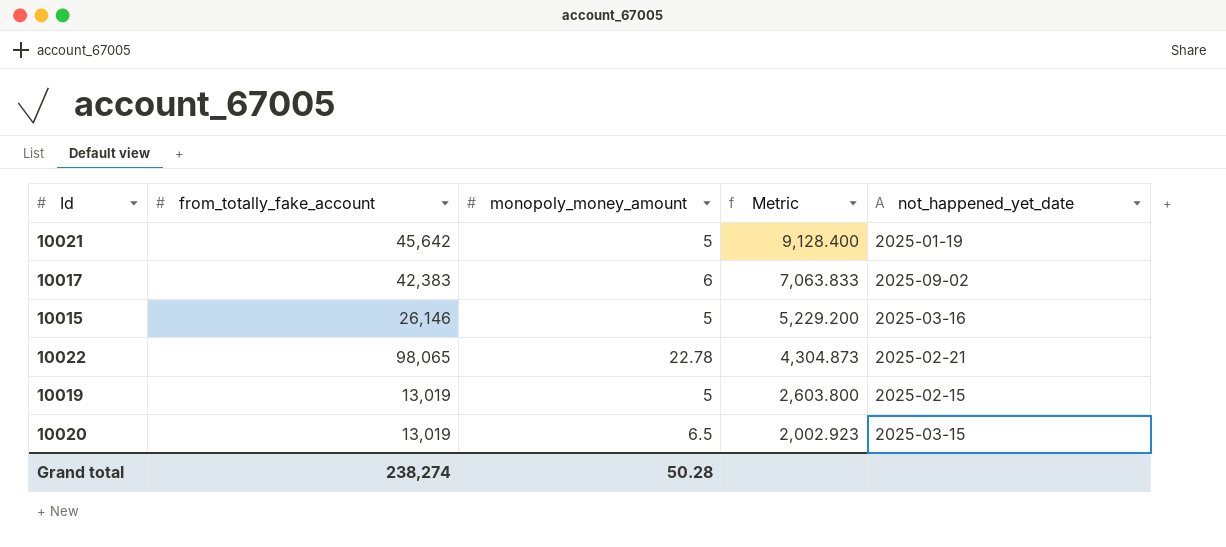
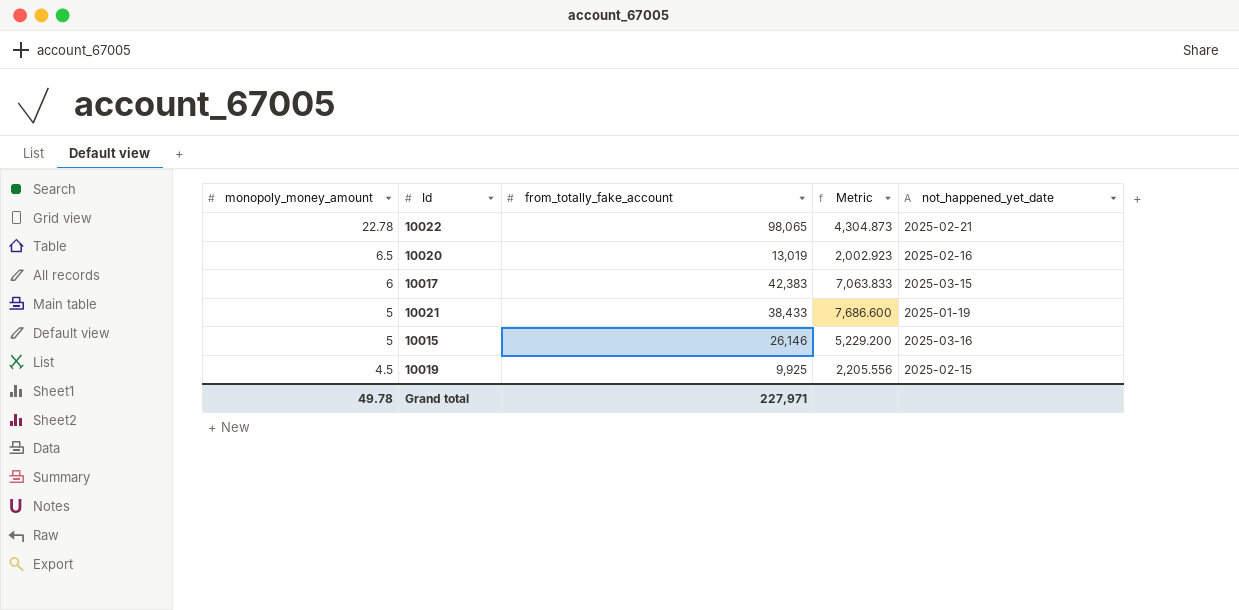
row order: Metric descending -> monopoly_money_amount descending
column monopoly_money_amount | position: 3 -> 1
10020 | not_happened_yet_date: 2025-03-15 -> 2025-02-16
10017 | not_happened_yet_date: 2025-09-02 -> 2025-03-15
10021 | from_totally_fake_account: 45,642 -> 38,433
10021 | Metric: 9,128.400 -> 7,686.600
10019 | monopoly_money_amount: 5 -> 4.5
10019 | from_totally_fake_account: 13,019 -> 9,925
10019 | Metric: 2,603.800 -> 2,205.556
Grand total | monopoly_money_amount: 50.28 -> 49.78
Grand total | from_totally_fake_account: 238,274 -> 227,971

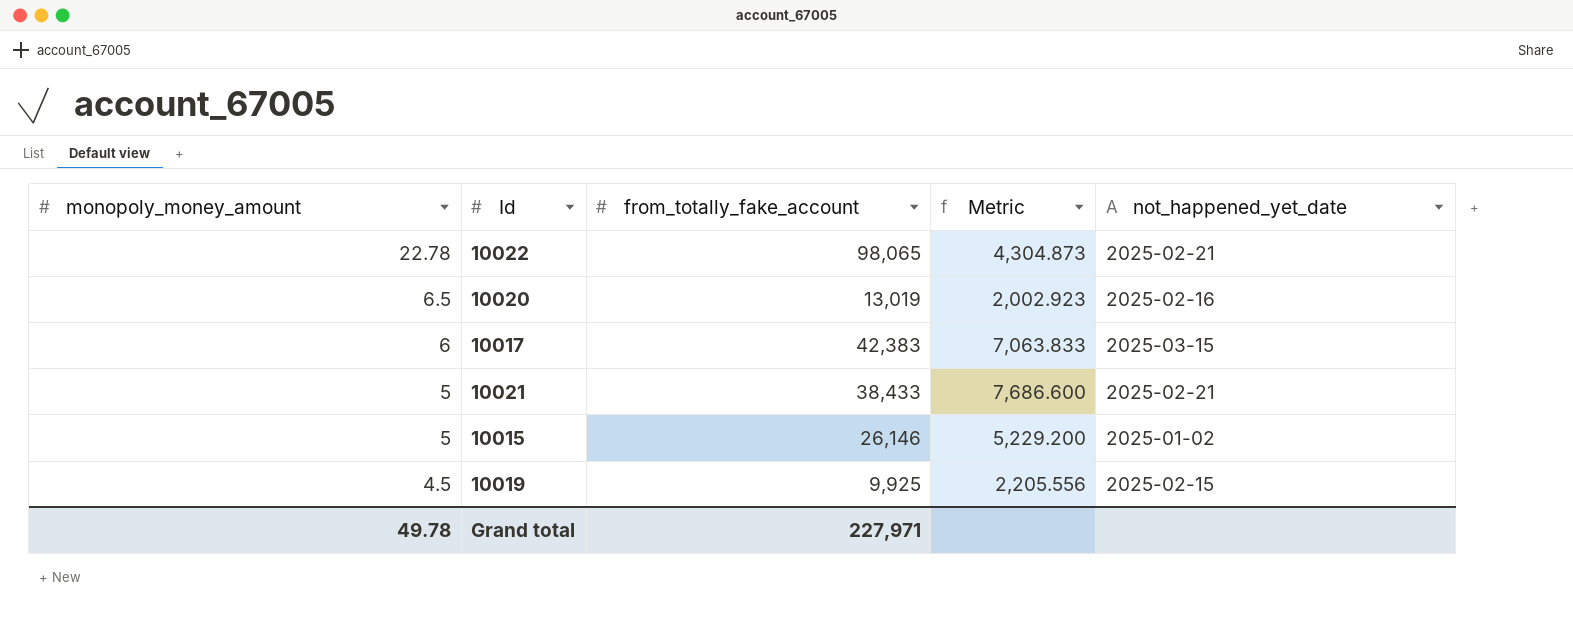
10021 | not_happened_yet_date: 2025-01-19 -> 2025-02-21
10015 | not_happened_yet_date: 2025-03-16 -> 2025-01-02

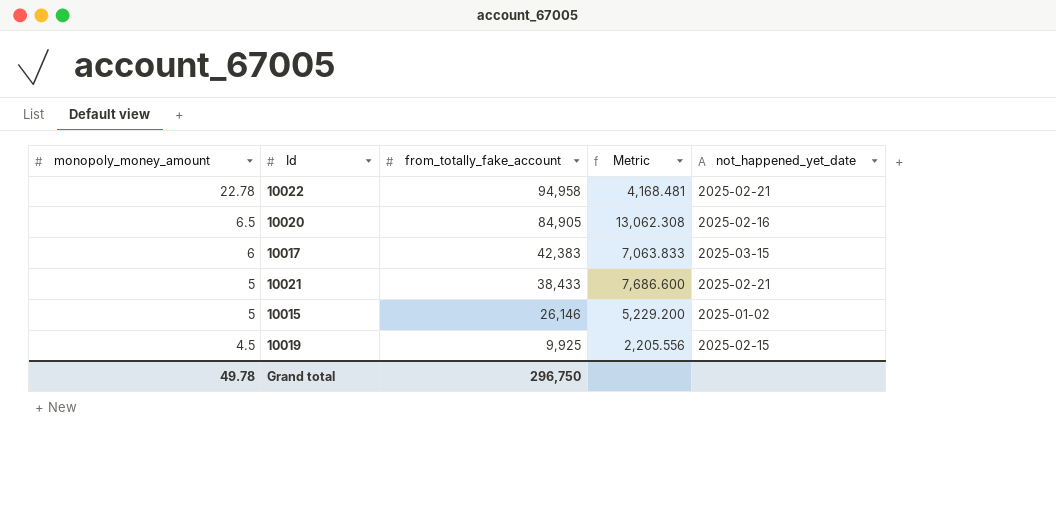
10022 | from_totally_fake_account: 98,065 -> 94,958
10022 | Metric: 4,304.873 -> 4,168.481
10020 | from_totally_fake_account: 13,019 -> 84,905
10020 | Metric: 2,002.923 -> 13,062.308
Grand total | from_totally_fake_account: 227,971 -> 296,750

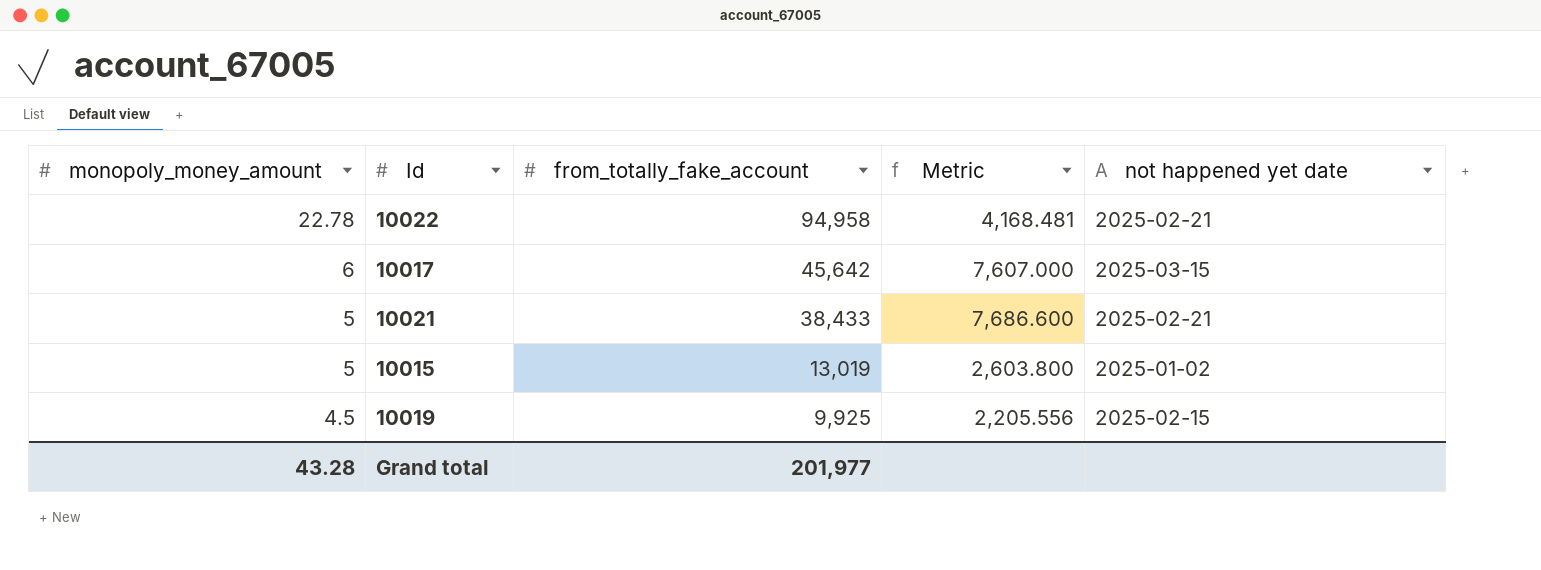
column name: not_happened_yet_date -> not happened yet date
row 10020: 6.5 | 84,905 | 13,062.308 | 2025-02-16 -> none
10017 | from_totally_fake_account: 42,383 -> 45,642
10017 | Metric: 7,063.833 -> 7,607.000
10015 | from_totally_fake_account: 26,146 -> 13,019
10015 | Metric: 5,229.200 -> 2,603.800
Grand total | monopoly_money_amount: 49.78 -> 43.28
Grand total | from_totally_fake_account: 296,750 -> 201,977

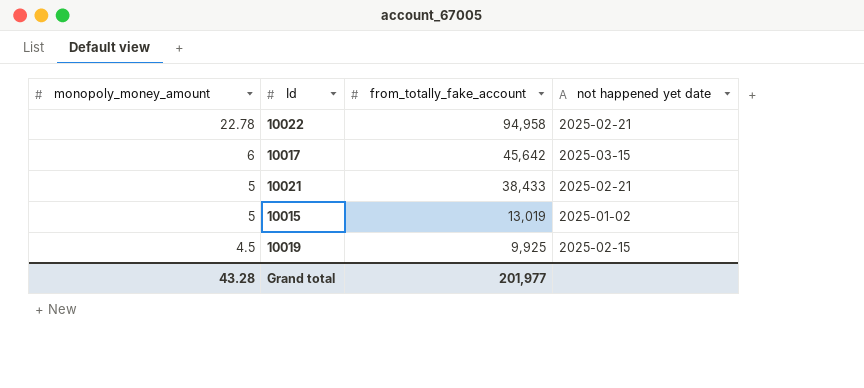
column Metric | formula: [from_totally_fake_account] / [monopoly_money_amount] -> none

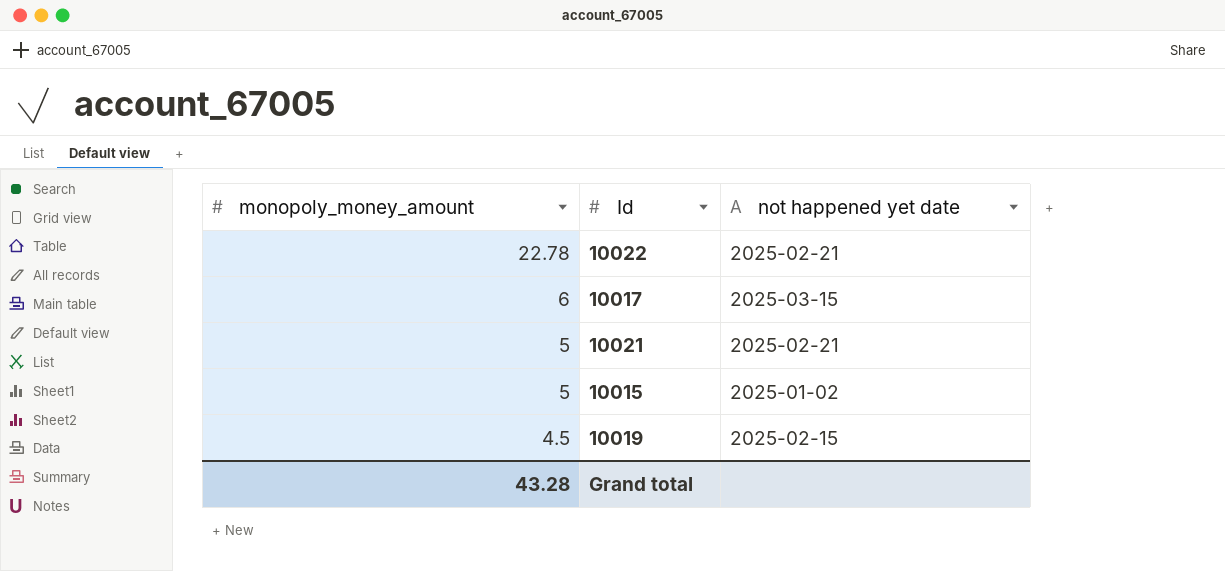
column from_totally_fake_account | position: 3 -> none

